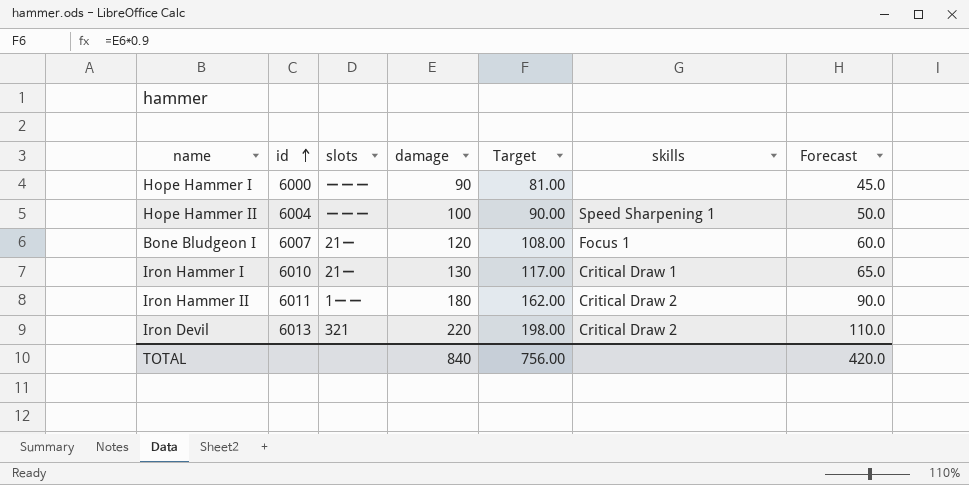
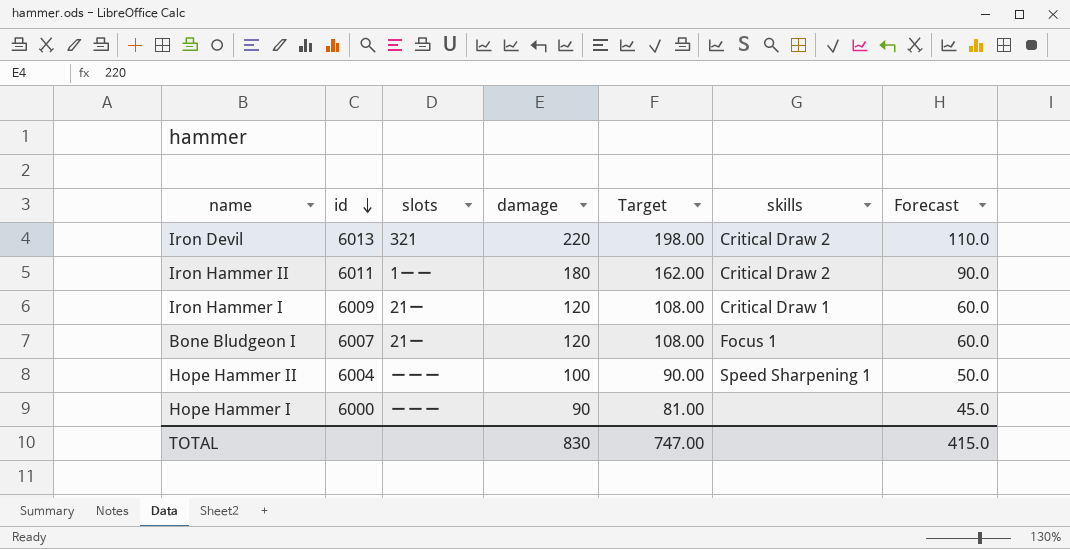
row order: id ascending -> id descending
Iron Hammer I | id: 6010 -> 6009
Iron Hammer I | damage: 130 -> 120
Iron Hammer I | Target: 117.00 -> 108.00
Iron Hammer I | Forecast: 65.0 -> 60.0
TOTAL | damage: 840 -> 830
TOTAL | Target: 756.00 -> 747.00
TOTAL | Forecast: 420.0 -> 415.0

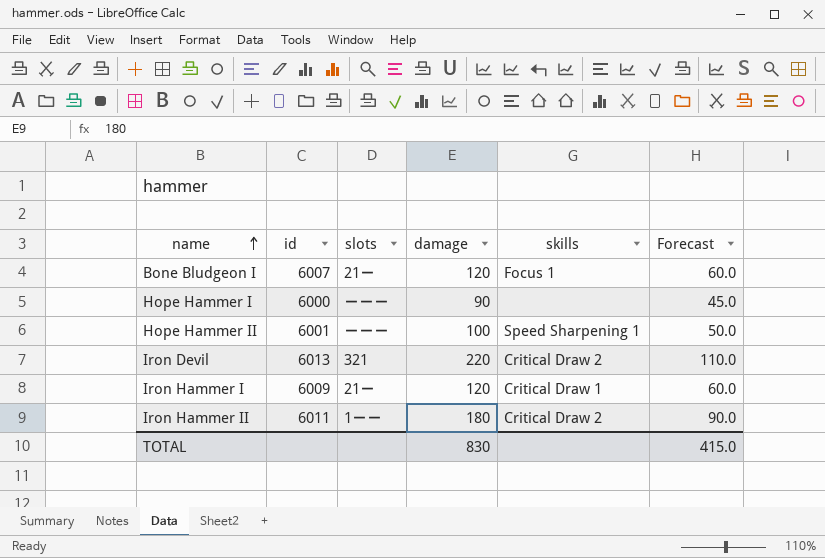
row order: id descending -> name ascending
column Target | formula: [damage] * 0.9 -> none
Hope Hammer II | id: 6004 -> 6001

